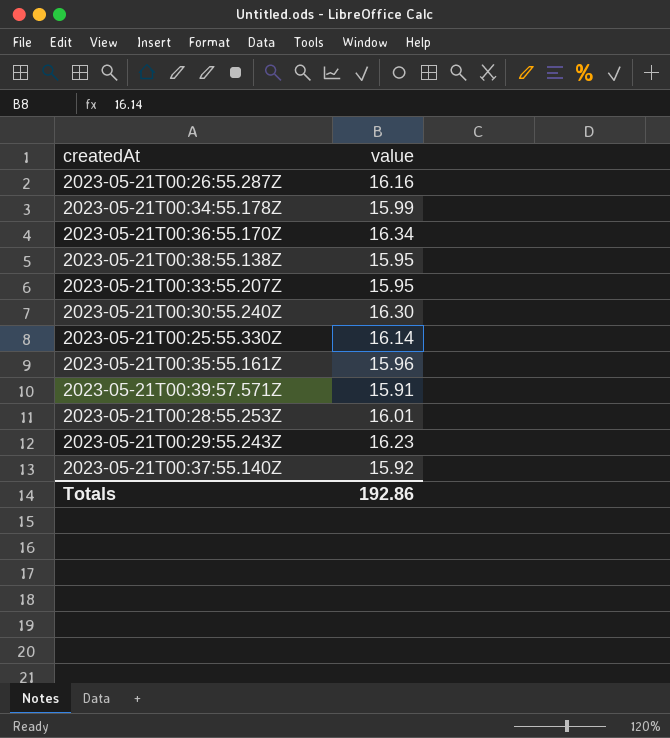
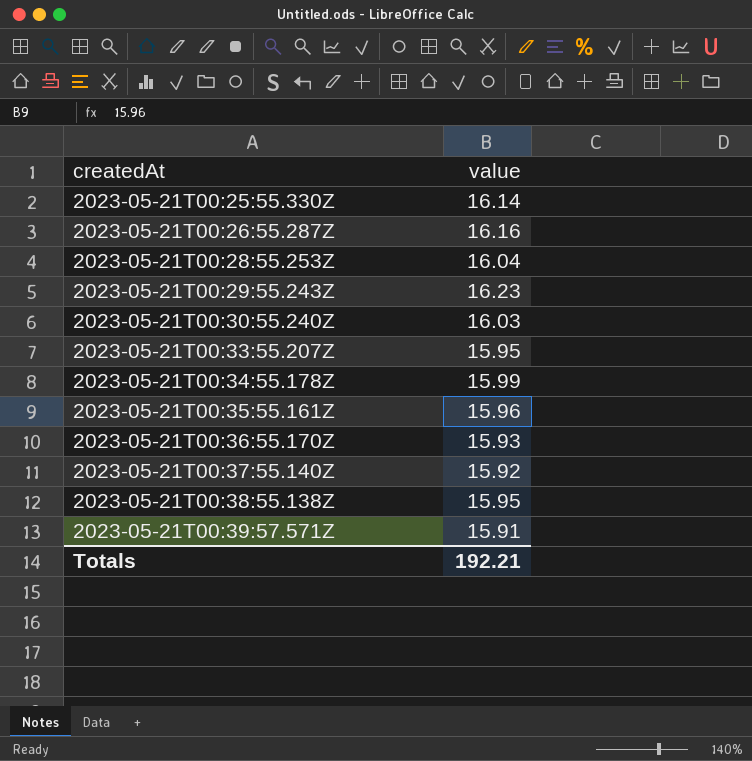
row order: none -> createdAt ascending
2023-05-21T00:28:55.253Z | value: 16.01 -> 16.04
2023-05-21T00:30:55.240Z | value: 16.30 -> 16.03
2023-05-21T00:36:55.170Z | value: 16.34 -> 15.93
Totals | value: 192.86 -> 192.21

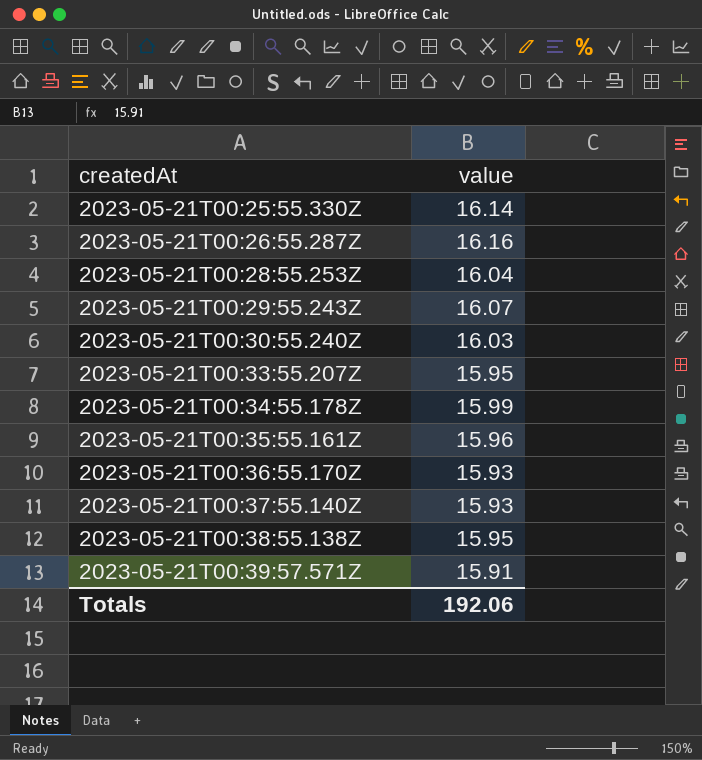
2023-05-21T00:29:55.243Z | value: 16.23 -> 16.07
2023-05-21T00:37:55.140Z | value: 15.92 -> 15.93
Totals | value: 192.21 -> 192.06

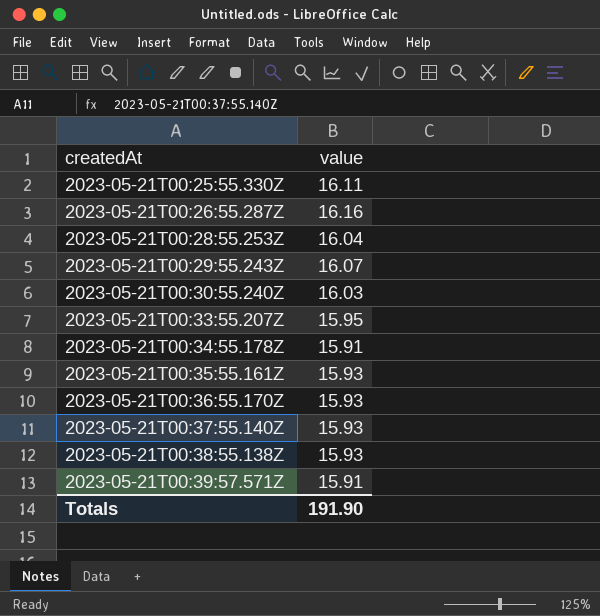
2023-05-21T00:25:55.330Z | value: 16.14 -> 16.11
2023-05-21T00:34:55.178Z | value: 15.99 -> 15.91
2023-05-21T00:35:55.161Z | value: 15.96 -> 15.93
2023-05-21T00:38:55.138Z | value: 15.95 -> 15.93
Totals | value: 192.06 -> 191.90

